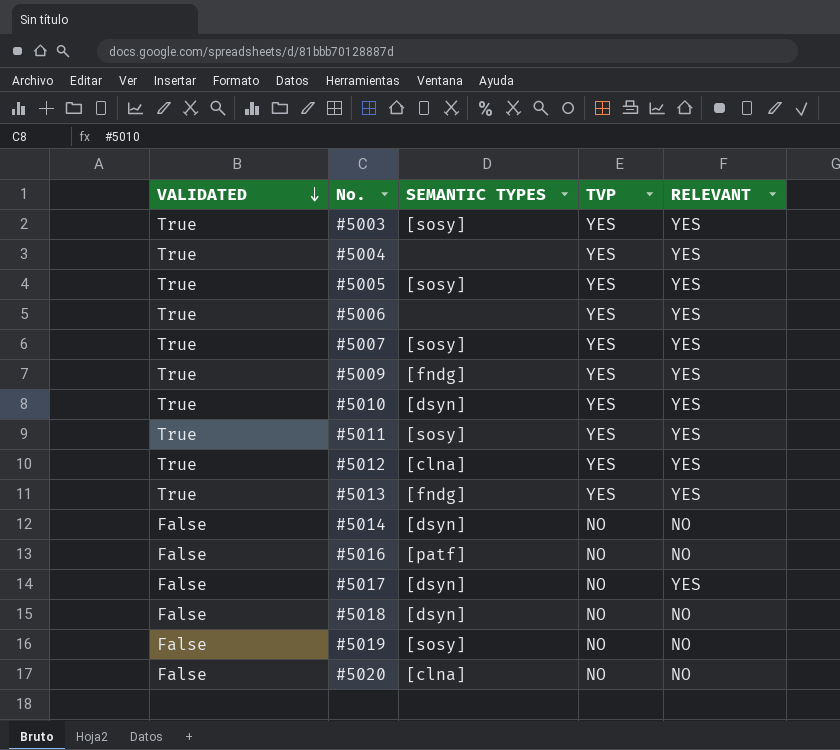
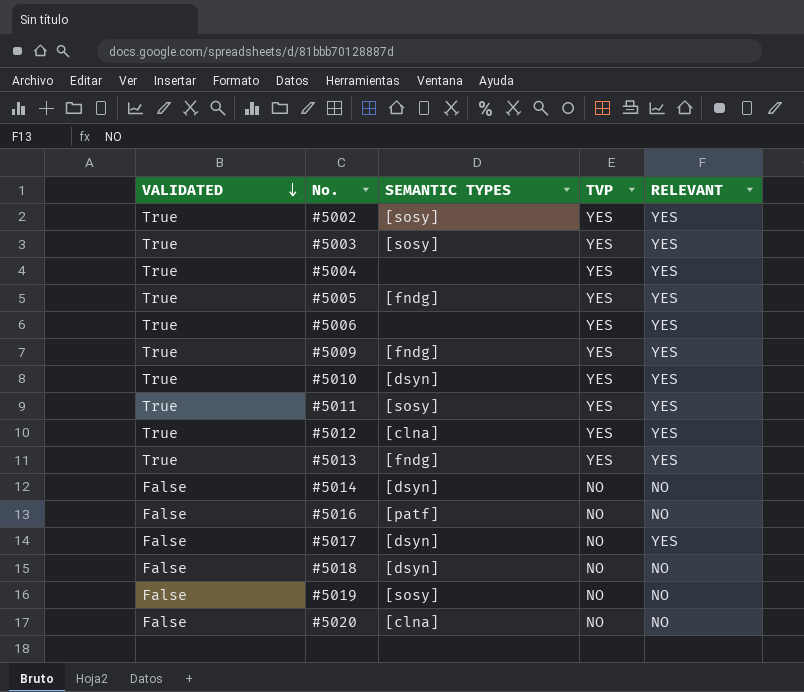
row #5007: True | [sosy] | YES | YES -> none
row #5002: none -> True | [sosy] | YES | YES
#5005 | SEMANTIC TYPES: [sosy] -> [fndg]

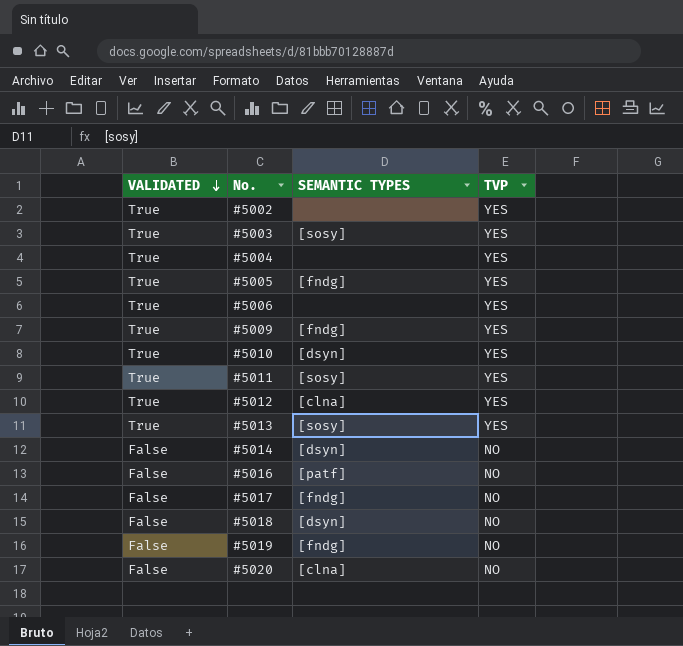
column RELEVANT | position: 5 -> none
#5002 | SEMANTIC TYPES: [sosy] -> none
#5013 | SEMANTIC TYPES: [fndg] -> [sosy]
#5017 | SEMANTIC TYPES: [dsyn] -> [fndg]
#5019 | SEMANTIC TYPES: [sosy] -> [fndg]

